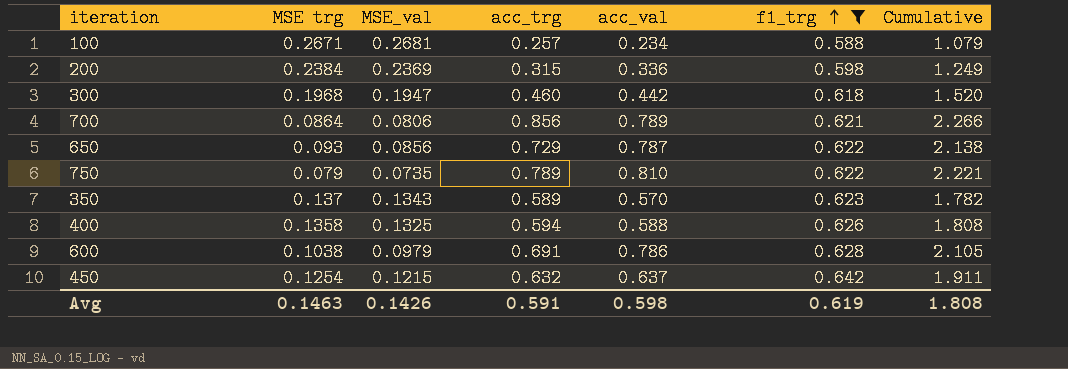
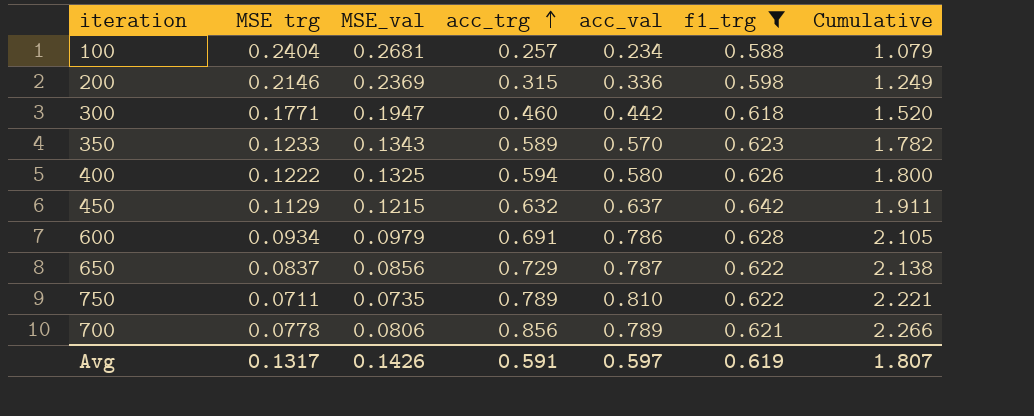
row order: f1_trg ascending -> acc_trg ascending
100 | MSE trg: 0.2671 -> 0.2404
200 | MSE trg: 0.2384 -> 0.2146
300 | MSE trg: 0.1968 -> 0.1771
350 | MSE trg: 0.137 -> 0.1233
400 | MSE trg: 0.1358 -> 0.1222
400 | acc_val: 0.588 -> 0.580
400 | Cumulative: 1.808 -> 1.800
450 | MSE trg: 0.1254 -> 0.1129
600 | MSE trg: 0.1038 -> 0.0934
650 | MSE trg: 0.093 -> 0.0837
750 | MSE trg: 0.079 -> 0.0711
700 | MSE trg: 0.0864 -> 0.0778
Avg | MSE trg: 0.1463 -> 0.1317
Avg | acc_val: 0.598 -> 0.597
Avg | Cumulative: 1.808 -> 1.807

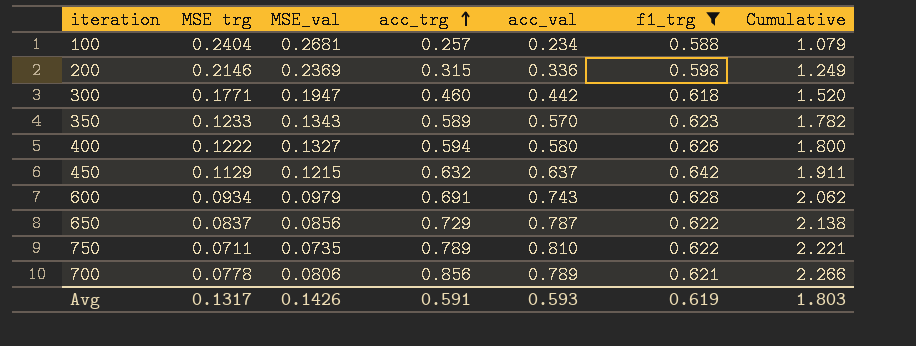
400 | MSE_val: 0.1325 -> 0.1327
600 | acc_val: 0.786 -> 0.743
600 | Cumulative: 2.105 -> 2.062
Avg | acc_val: 0.597 -> 0.593
Avg | Cumulative: 1.807 -> 1.803

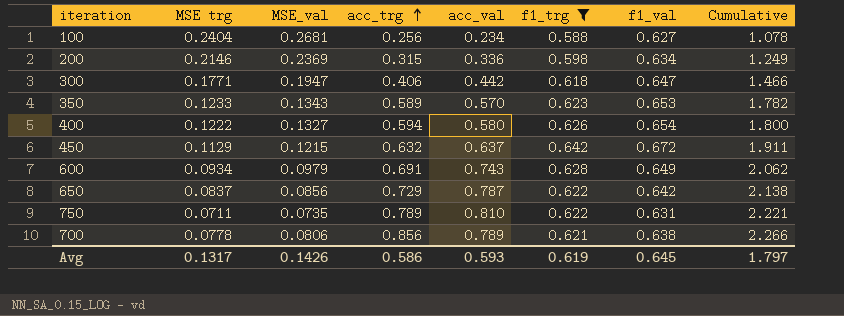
column f1_val | position: none -> 7
100 | acc_trg: 0.257 -> 0.256
100 | Cumulative: 1.079 -> 1.078
300 | acc_trg: 0.460 -> 0.406
300 | Cumulative: 1.520 -> 1.466
Avg | acc_trg: 0.591 -> 0.586
Avg | Cumulative: 1.803 -> 1.797

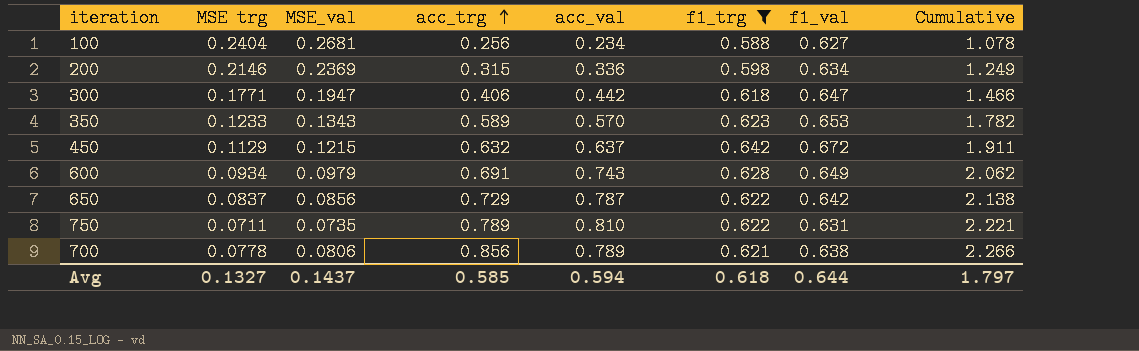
row 400: 0.1222 | 0.1327 | 0.594 | 0.580 | 0.626 | 0.654 | 1.800 -> none
Avg | MSE trg: 0.1317 -> 0.1327
Avg | MSE_val: 0.1426 -> 0.1437
Avg | acc_trg: 0.586 -> 0.585
Avg | acc_val: 0.593 -> 0.594
Avg | f1_trg: 0.619 -> 0.618
Avg | f1_val: 0.645 -> 0.644

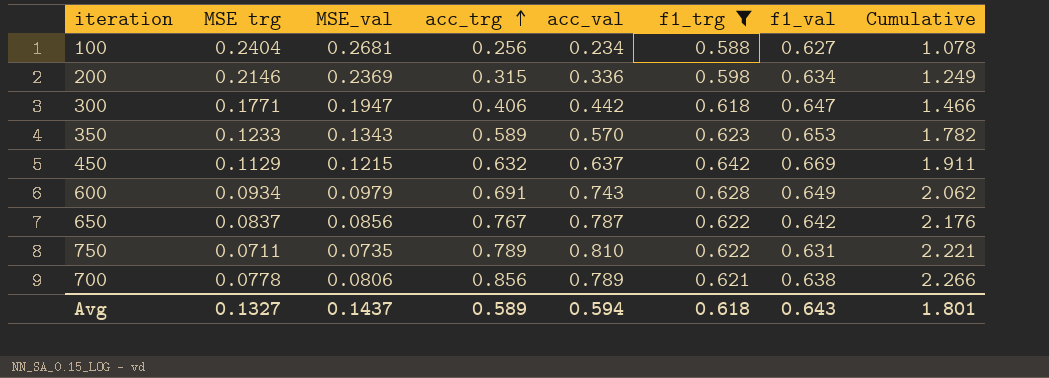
450 | f1_val: 0.672 -> 0.669
650 | acc_trg: 0.729 -> 0.767
650 | Cumulative: 2.138 -> 2.176
Avg | acc_trg: 0.585 -> 0.589
Avg | f1_val: 0.644 -> 0.643
Avg | Cumulative: 1.797 -> 1.801

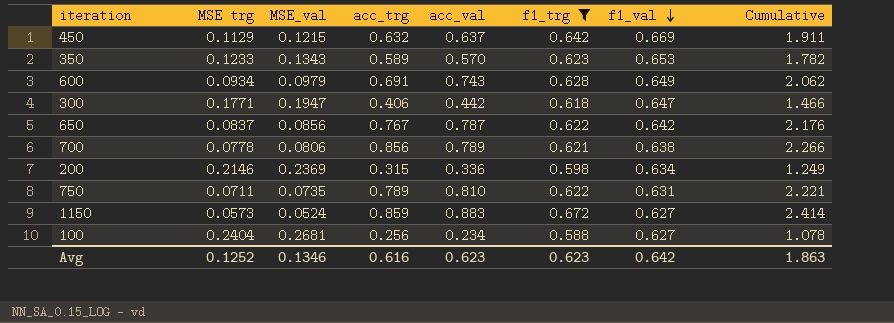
row order: acc_trg ascending -> f1_val descending
row 1150: none -> 0.0573 | 0.0524 | 0.859 | 0.883 | 0.672 | 0.627 | 2.414
Avg | MSE trg: 0.1327 -> 0.1252
Avg | MSE_val: 0.1437 -> 0.1346
Avg | acc_trg: 0.589 -> 0.616
Avg | acc_val: 0.594 -> 0.623
Avg | f1_trg: 0.618 -> 0.623
Avg | f1_val: 0.643 -> 0.642
Avg | Cumulative: 1.801 -> 1.863

